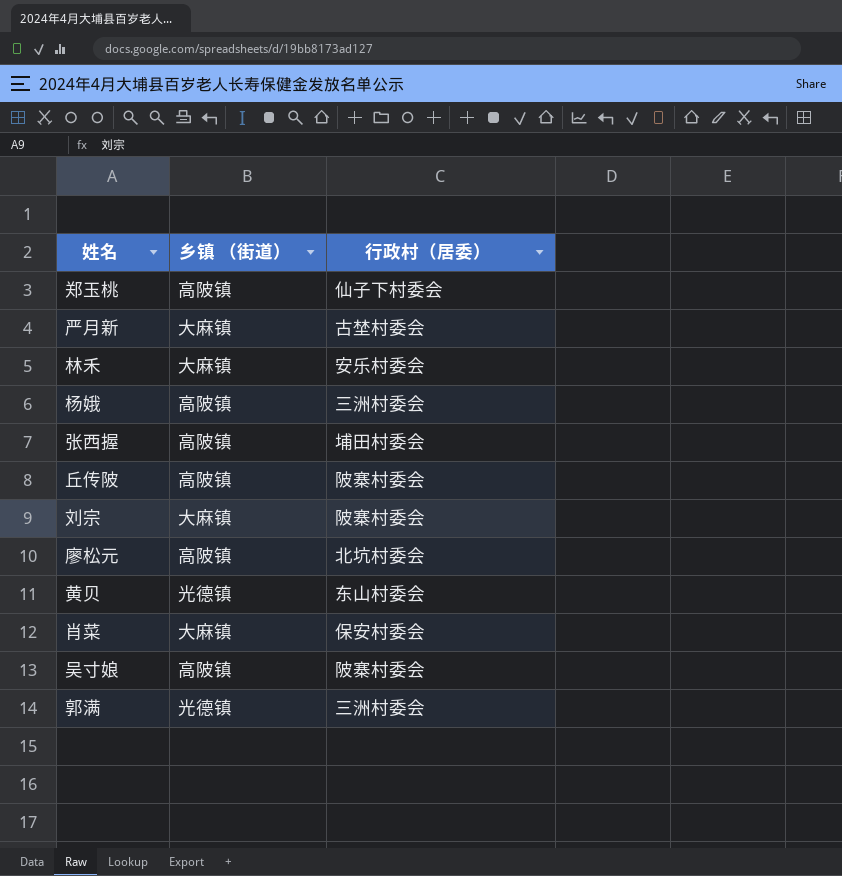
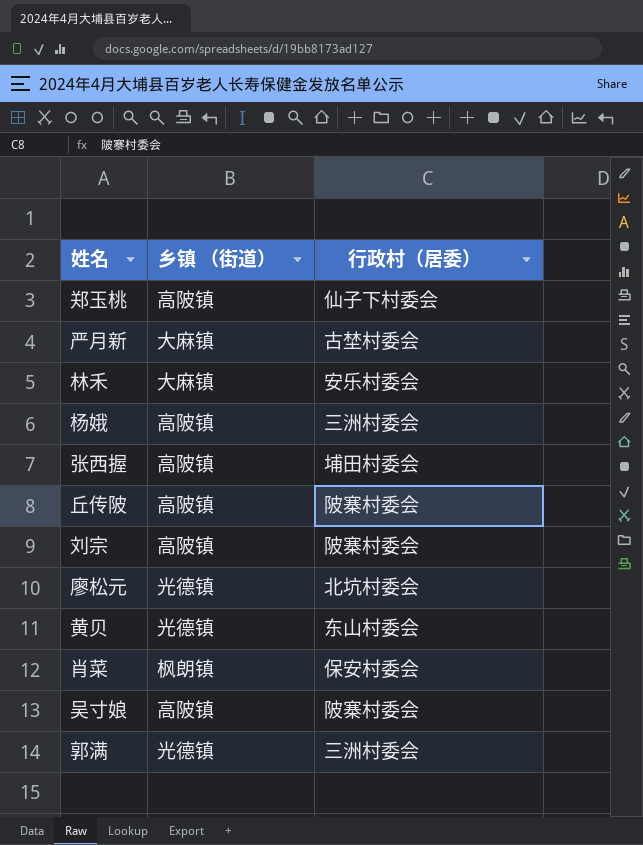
刘宗 | 乡镇 （街道）: 大麻镇 -> 高陂镇
廖松元 | 乡镇 （街道）: 高陂镇 -> 光德镇
肖菜 | 乡镇 （街道）: 大麻镇 -> 枫朗镇

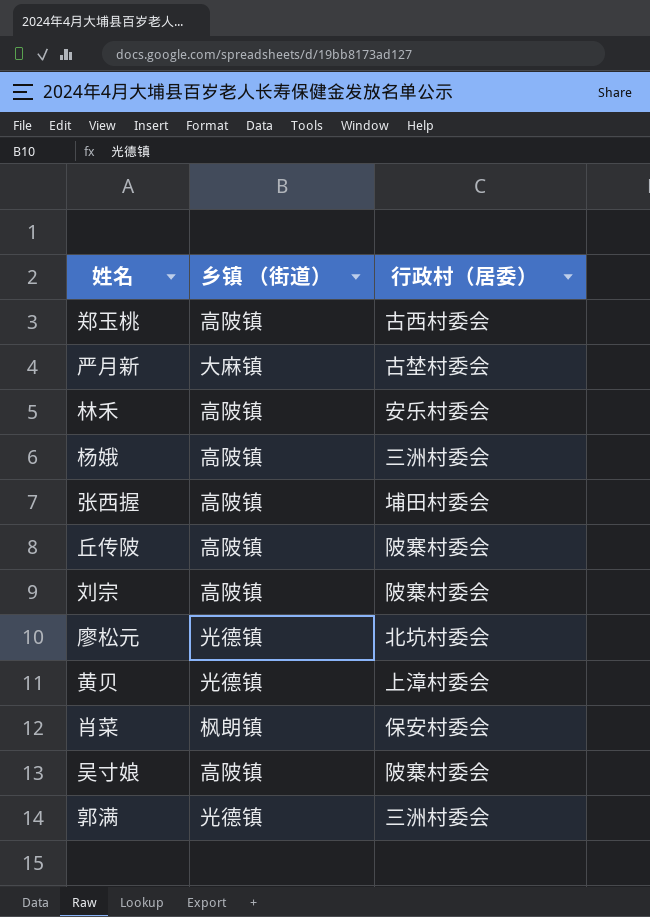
郑玉桃 | 行政村（居委）: 仙子下村委会 -> 古西村委会
林禾 | 乡镇 （街道）: 大麻镇 -> 高陂镇
黄贝 | 行政村（居委）: 东山村委会 -> 上漳村委会

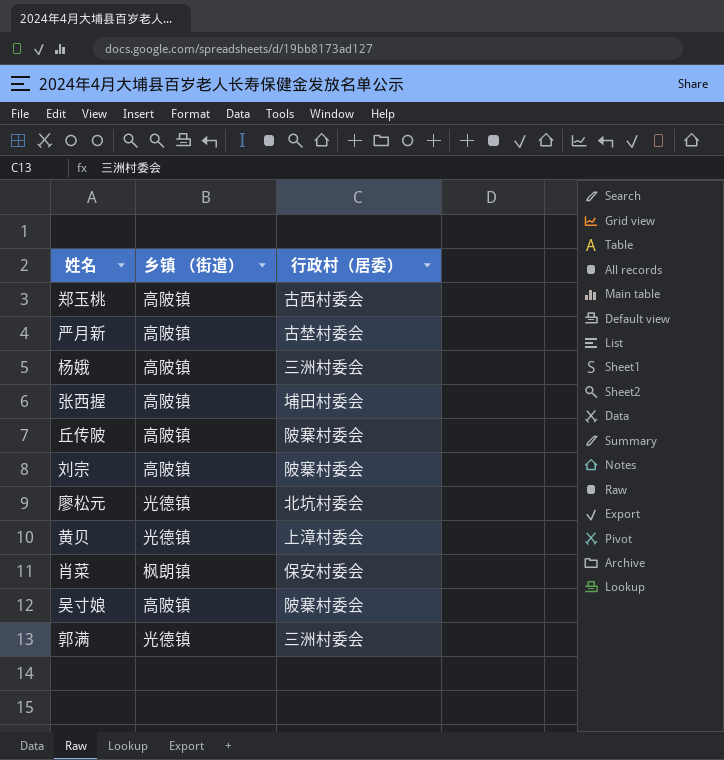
row 林禾: 高陂镇 | 安乐村委会 -> none
严月新 | 乡镇 （街道）: 大麻镇 -> 高陂镇

